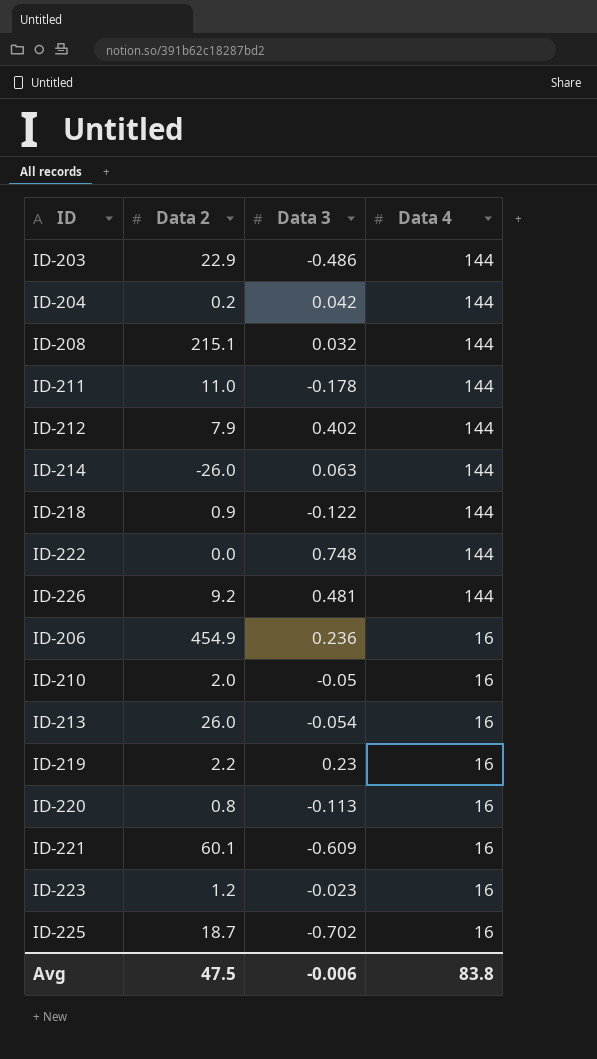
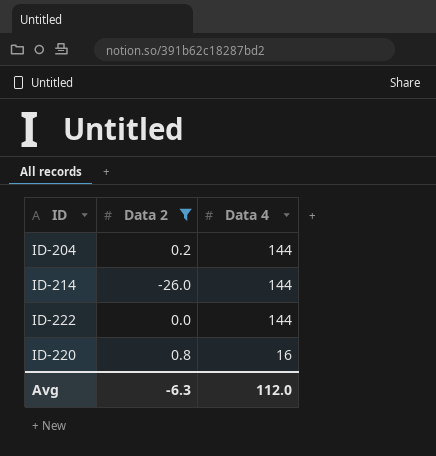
filter: none -> Data 2 <= 0.8
column Data 3 | position: 3 -> none
Avg | Data 2: 47.5 -> -6.3
Avg | Data 4: 83.8 -> 112.0

